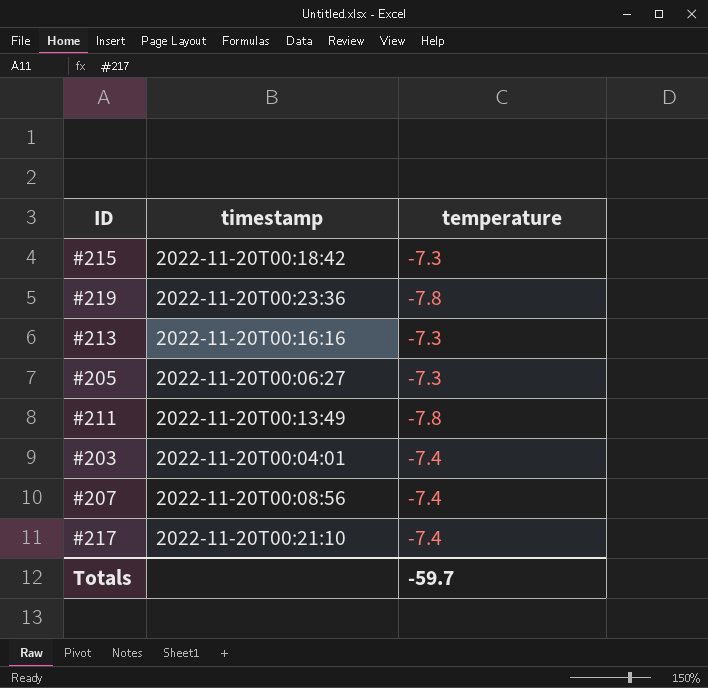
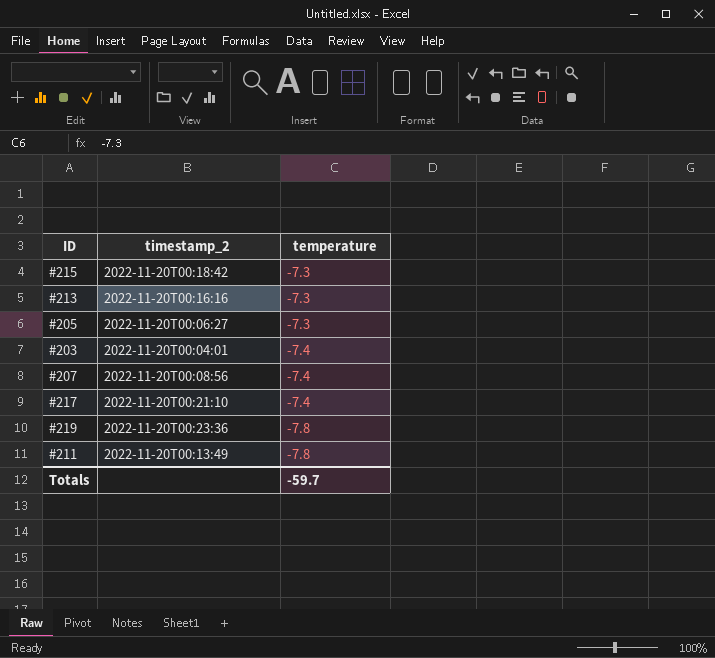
row order: none -> temperature descending
column name: timestamp -> timestamp_2

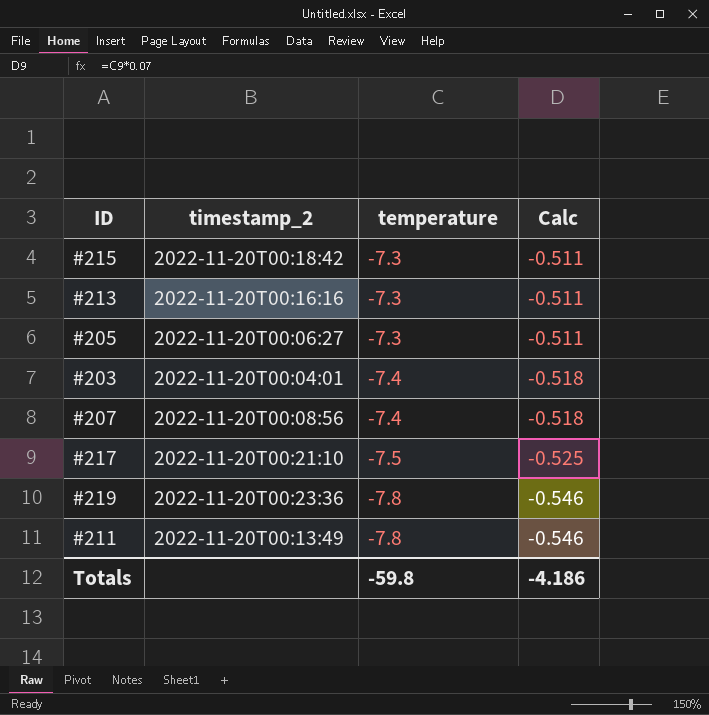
column Calc | formula: none -> [temperature] * 0.07
#217 | temperature: -7.4 -> -7.5
Totals | temperature: -59.7 -> -59.8

